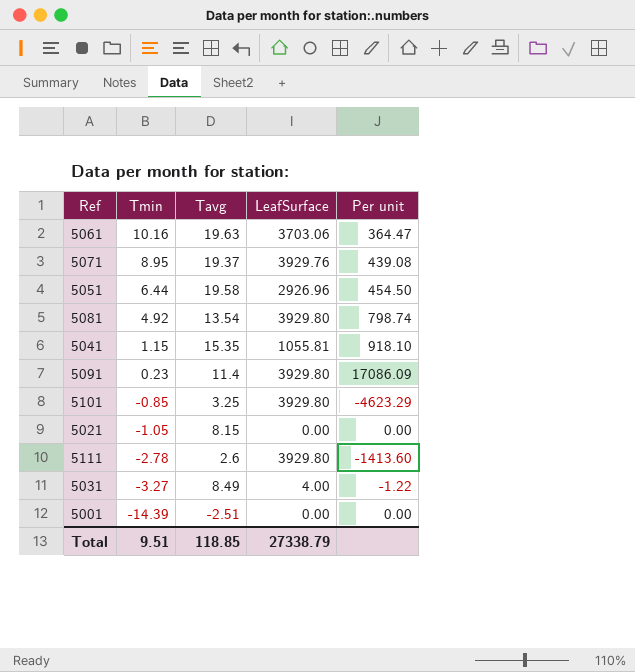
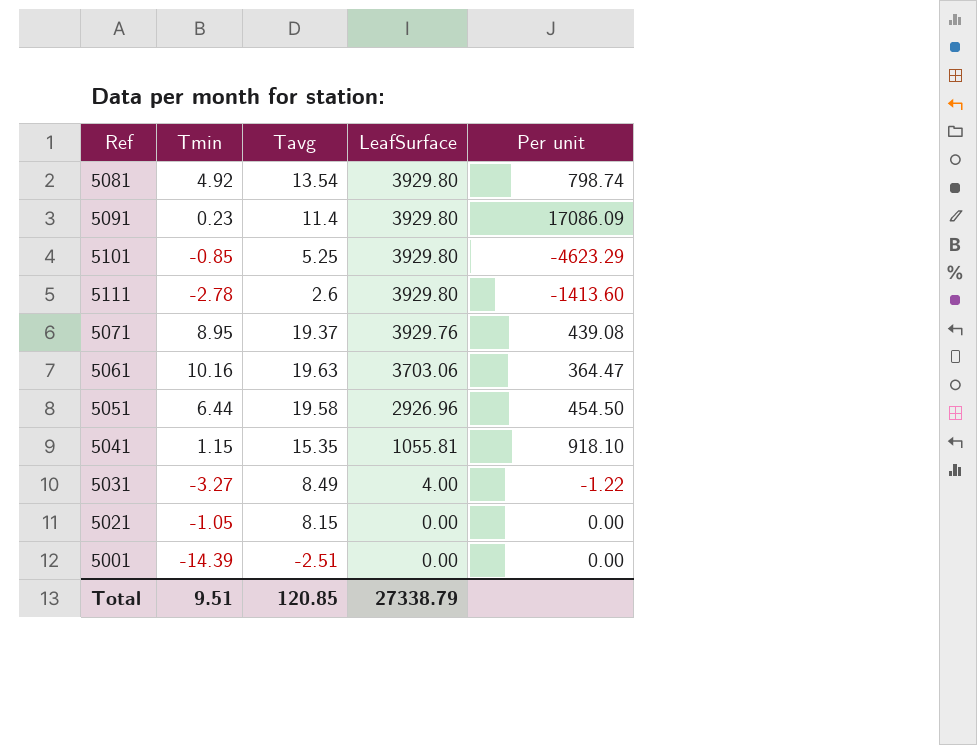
row order: Tmin descending -> LeafSurface descending
5101 | Tavg: 3.25 -> 5.25
Total | Tavg: 118.85 -> 120.85

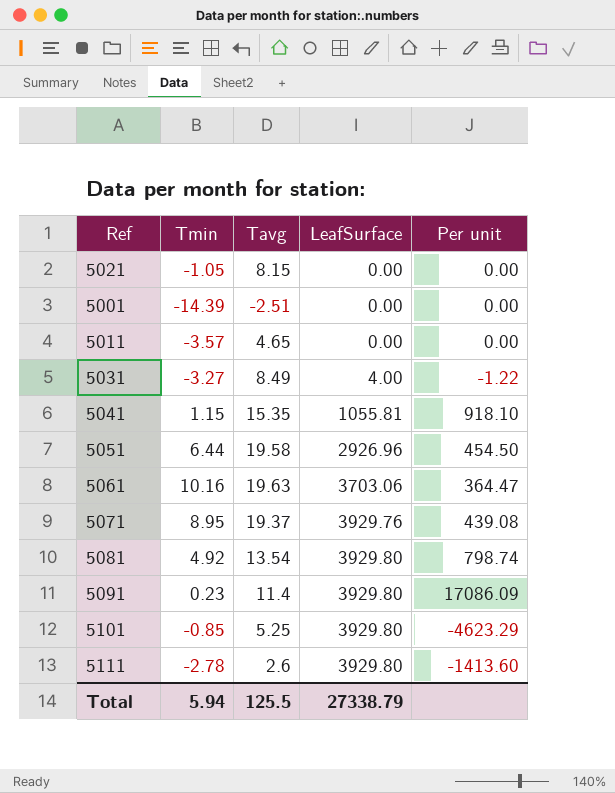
row order: LeafSurface descending -> LeafSurface ascending
row 5011: none -> -3.57 | 4.65 | 0.00 | 0.00
Total | Tmin: 9.51 -> 5.94
Total | Tavg: 120.85 -> 125.5

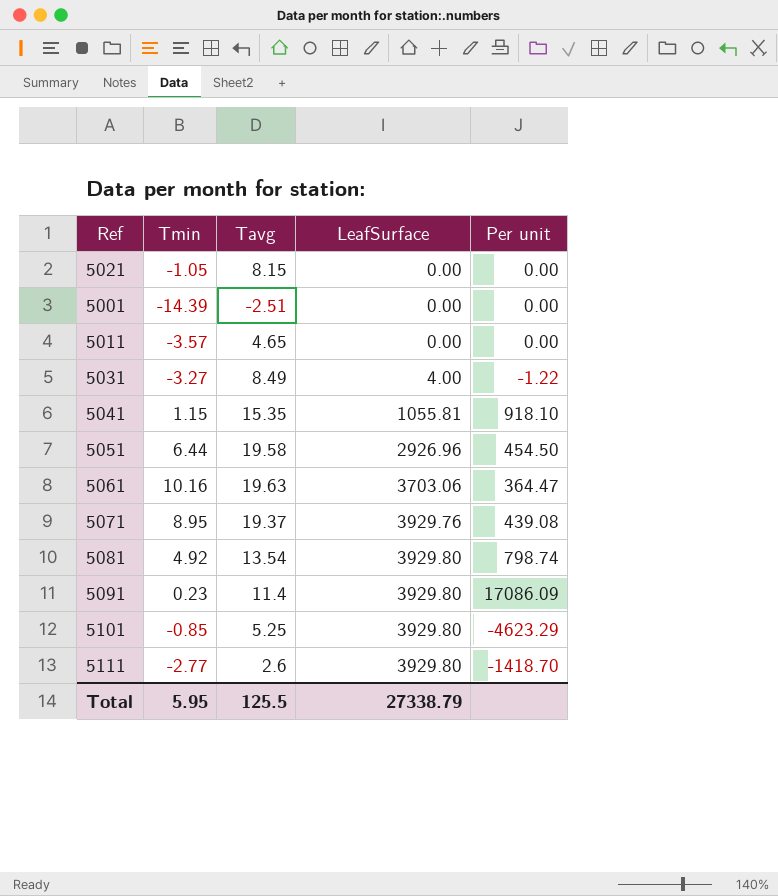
5111 | Tmin: -2.78 -> -2.77
5111 | Per unit: -1413.60 -> -1418.70
Total | Tmin: 5.94 -> 5.95

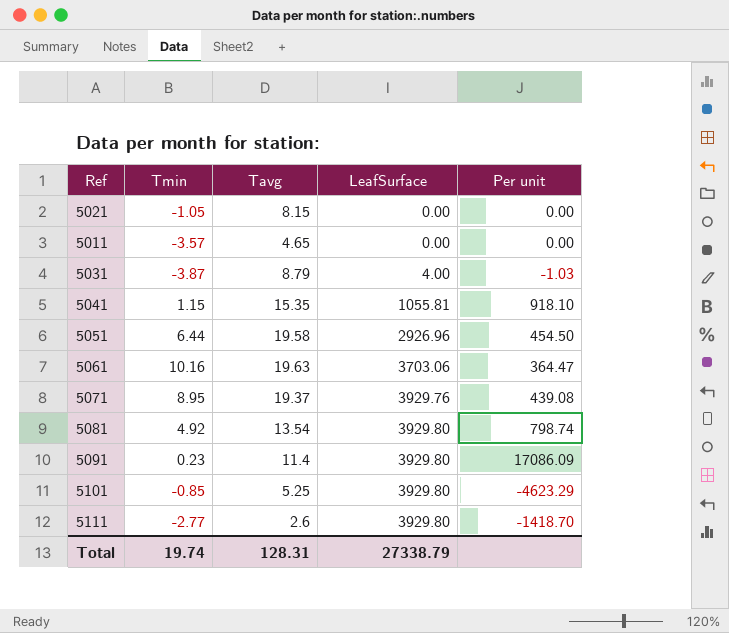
row 5001: -14.39 | -2.51 | 0.00 | 0.00 -> none
5031 | Tmin: -3.27 -> -3.87
5031 | Tavg: 8.49 -> 8.79
5031 | Per unit: -1.22 -> -1.03
Total | Tmin: 5.95 -> 19.74
Total | Tavg: 125.5 -> 128.31

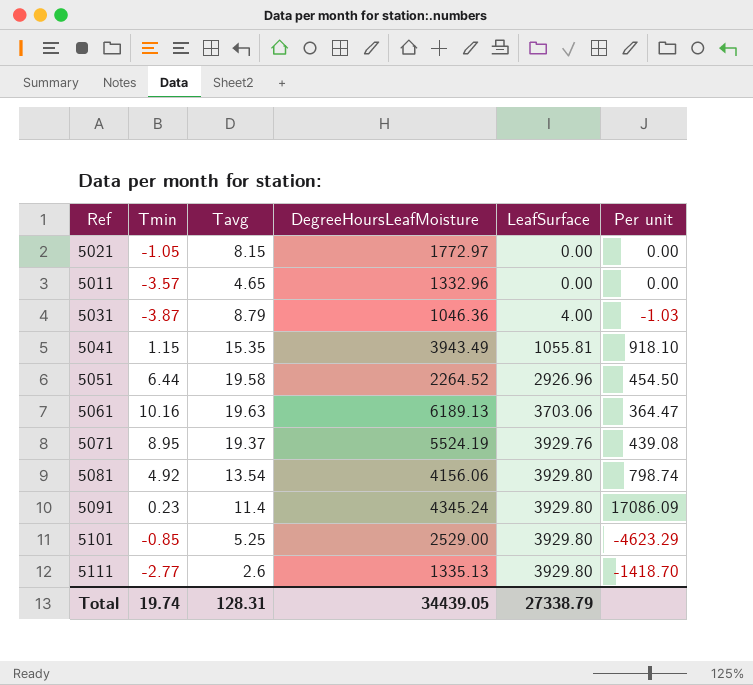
column DegreeHoursLeafMoisture | position: none -> 4

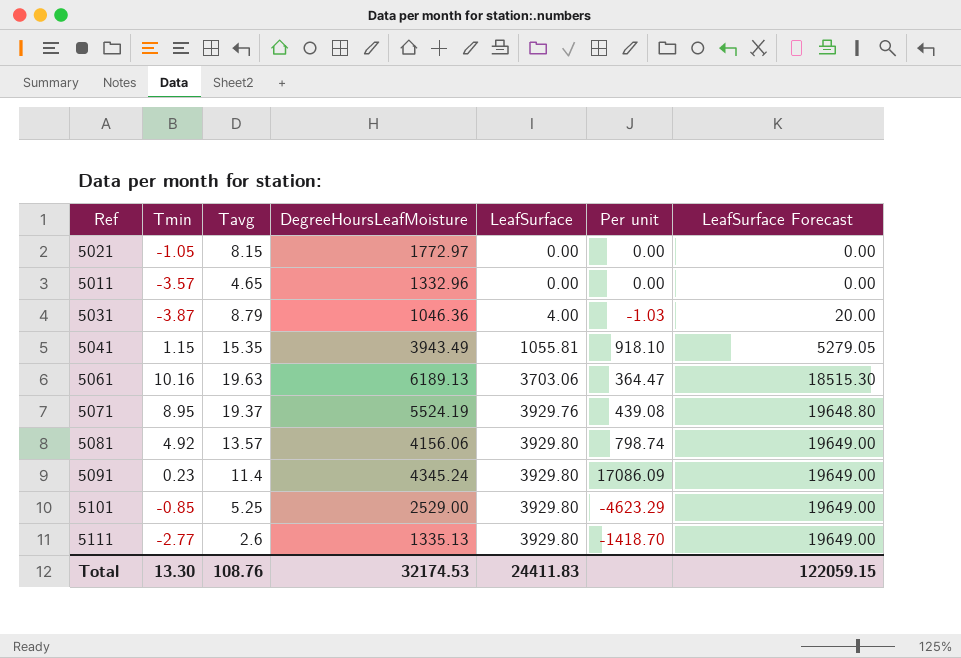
column LeafSurface Forecast | formula: none -> [LeafSurface] * 5
row 5051: 6.44 | 19.58 | 2264.52 | 2926.96 | 454.50 -> none
5081 | Tavg: 13.54 -> 13.57
Total | Tmin: 19.74 -> 13.30
Total | Tavg: 128.31 -> 108.76
Total | DegreeHoursLeafMoisture: 34439.05 -> 32174.53
Total | LeafSurface: 27338.79 -> 24411.83

